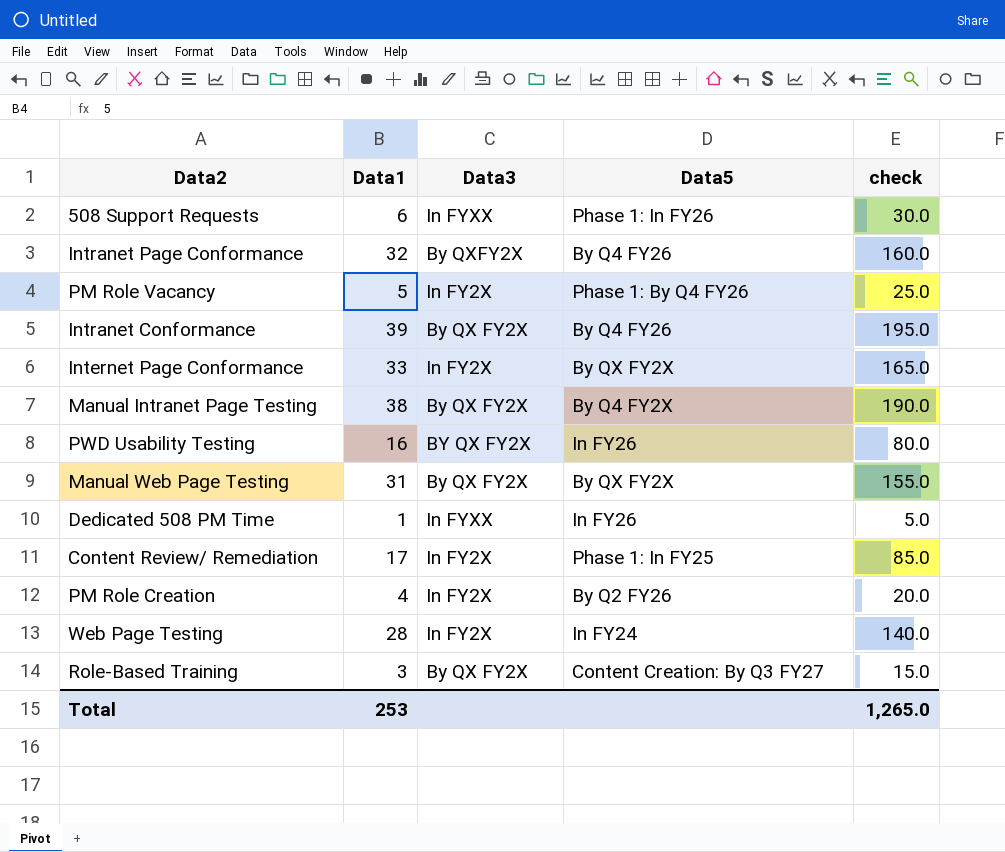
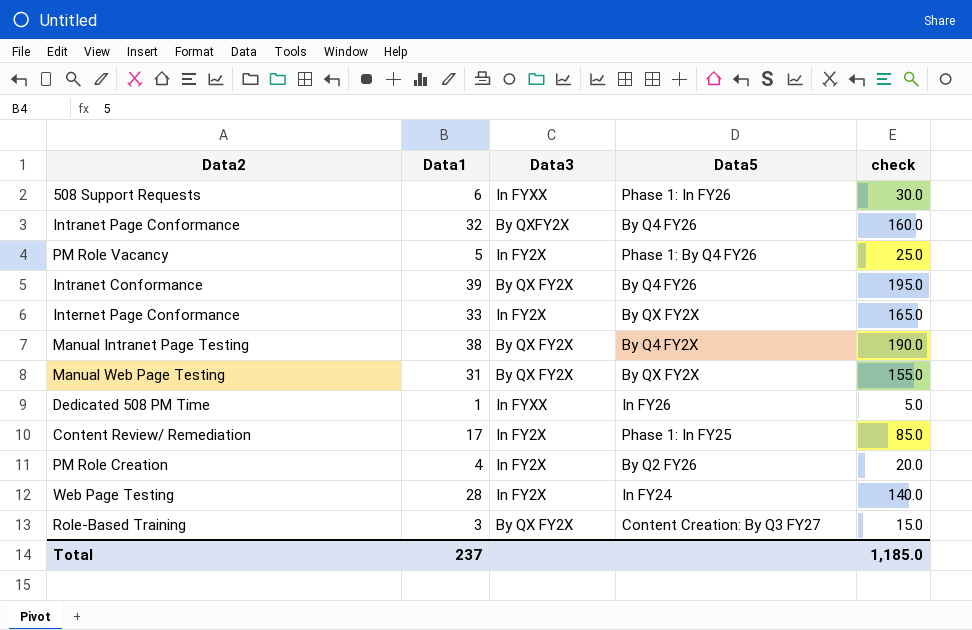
row PWD Usability Testing: 16 | BY QX FY2X | In FY26 | 80.0 -> none
Total | Data1: 253 -> 237
Total | check: 1,265.0 -> 1,185.0

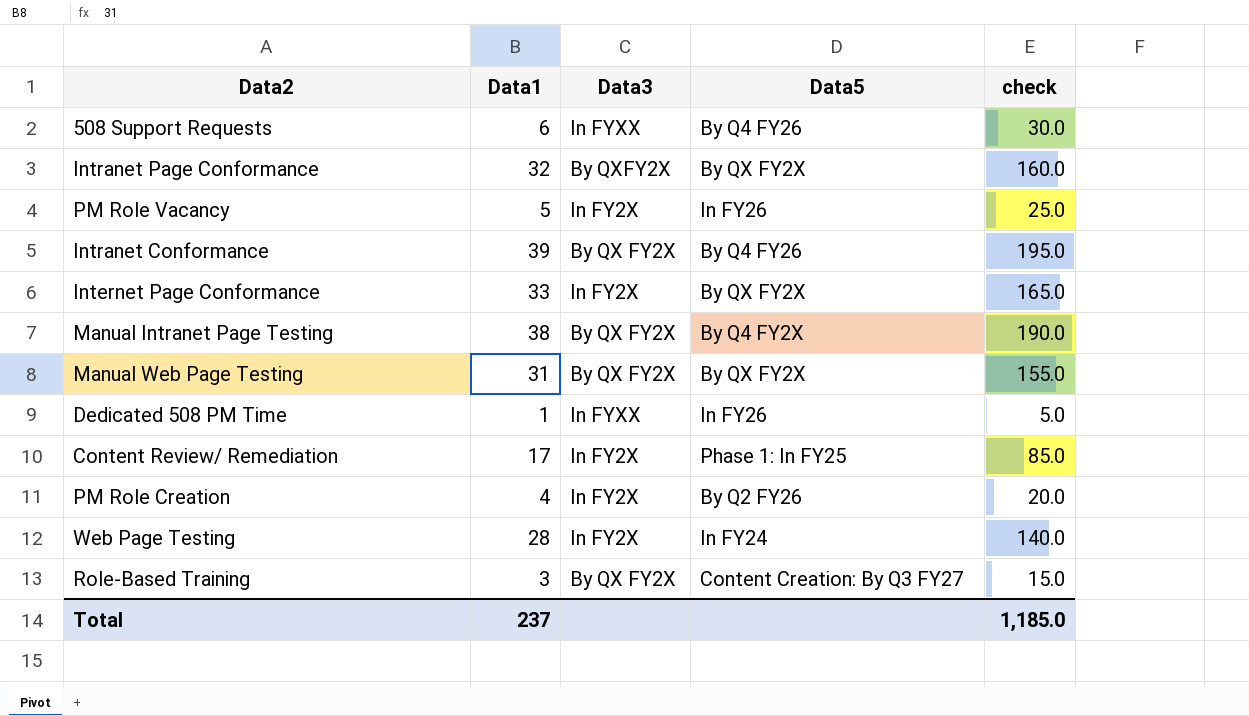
508 Support Requests | Data5: Phase 1: In FY26 -> By Q4 FY26
Intranet Page Conformance | Data5: By Q4 FY26 -> By QX FY2X
PM Role Vacancy | Data5: Phase 1: By Q4 FY26 -> In FY26

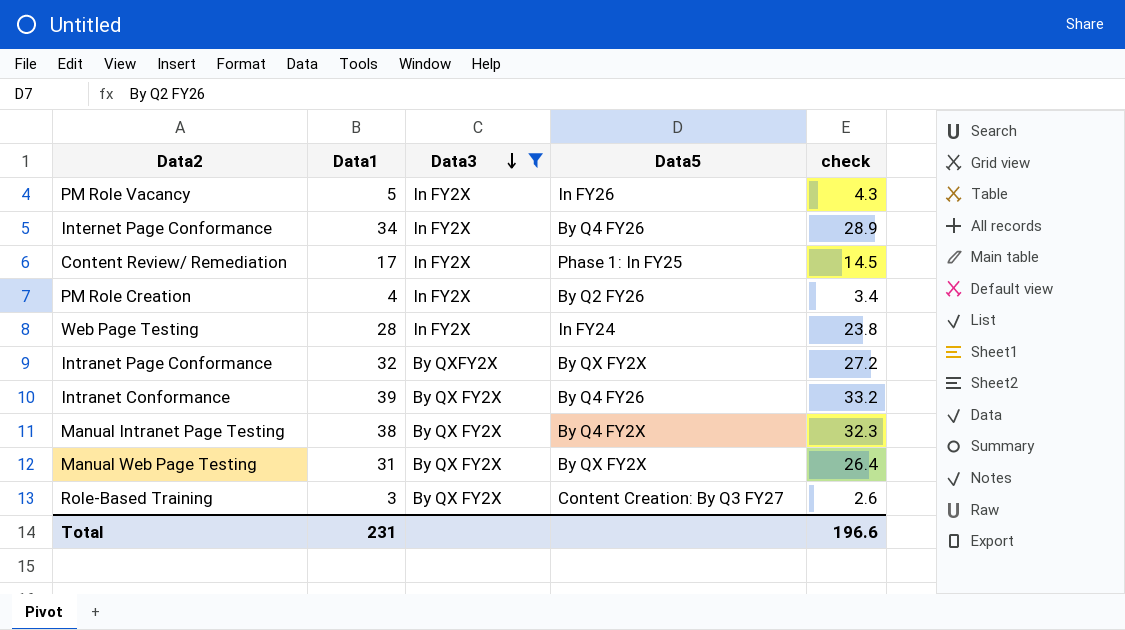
filter: none -> Data3 != In FYXX
row order: none -> Data3 descending
column check | formula: [Data1] * 5 -> [Data1] * 0.85
Internet Page Conformance | Data1: 33 -> 34
Internet Page Conformance | Data5: By QX FY2X -> By Q4 FY26
Total | Data1: 237 -> 231
Total | check: 1,185.0 -> 196.6

